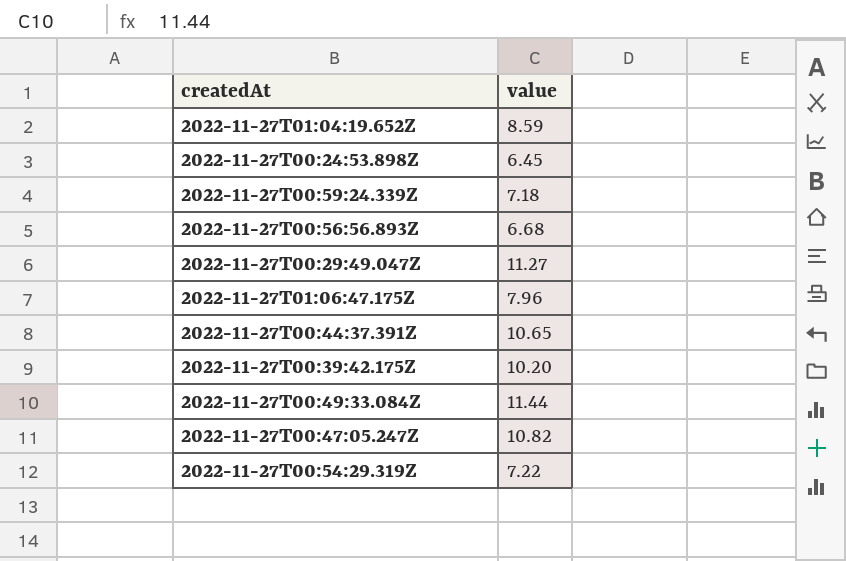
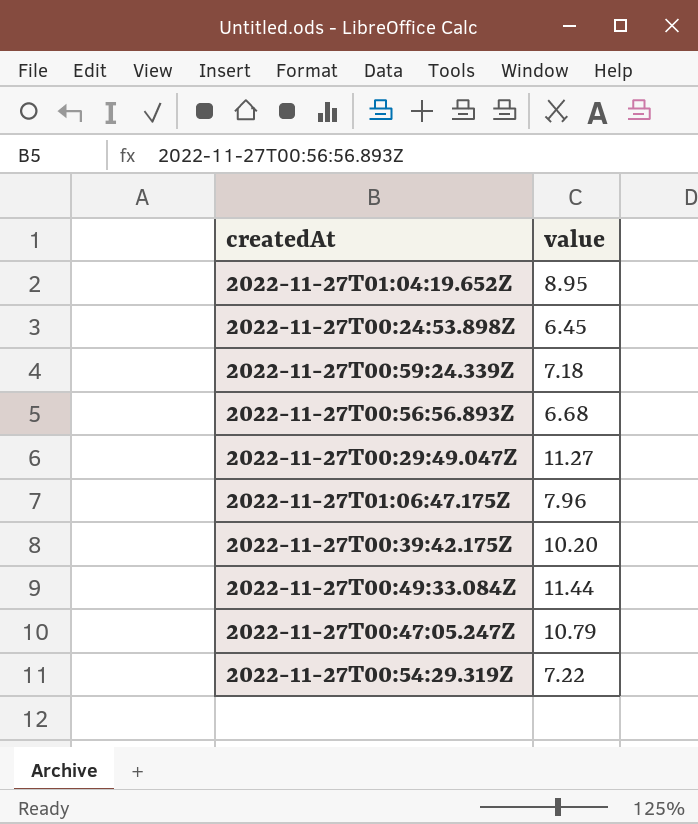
row 2022-11-27T00:44:37.391Z: 10.65 -> none
2022-11-27T01:04:19.652Z | value: 8.59 -> 8.95
2022-11-27T00:47:05.247Z | value: 10.82 -> 10.79

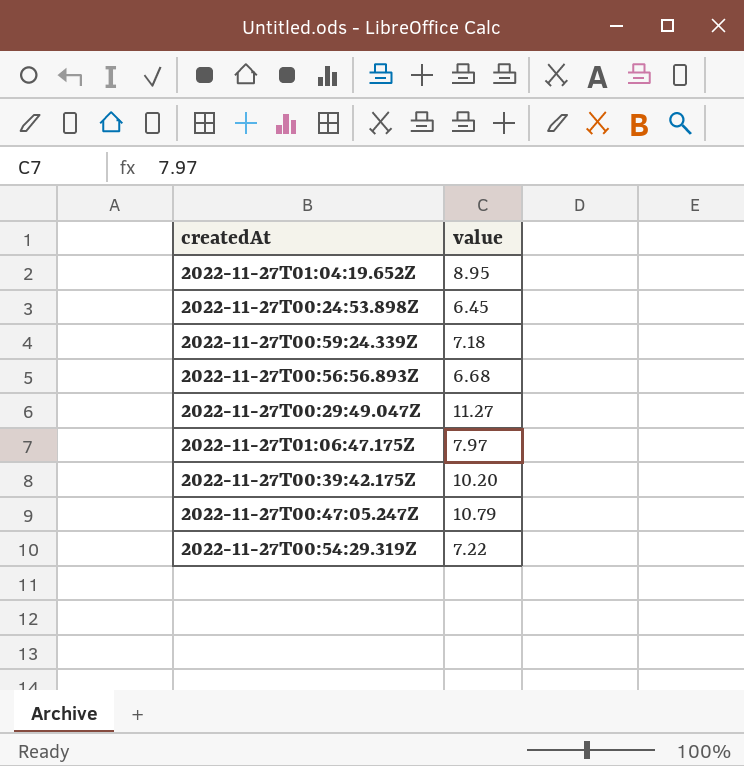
row 2022-11-27T00:49:33.084Z: 11.44 -> none
2022-11-27T01:06:47.175Z | value: 7.96 -> 7.97

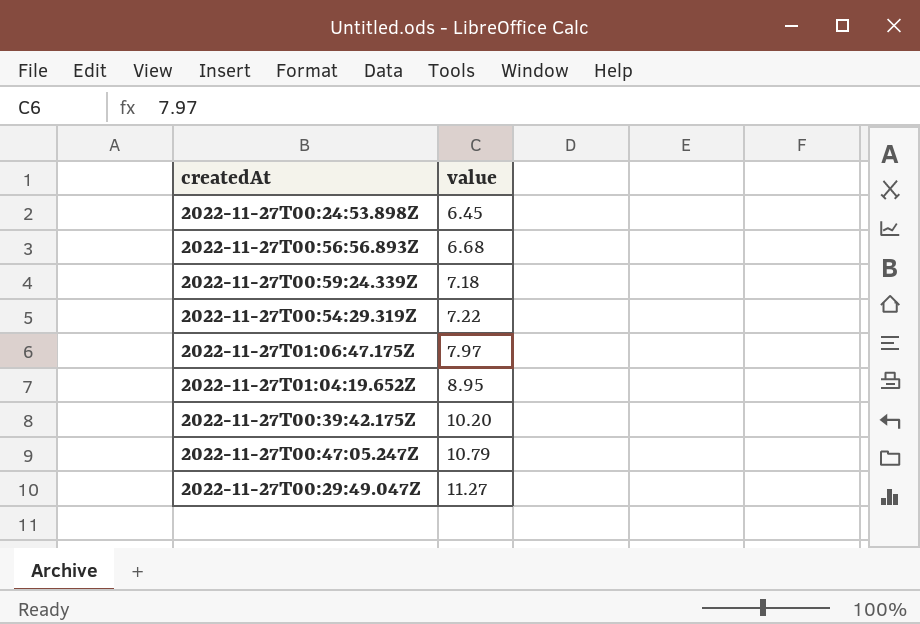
row order: none -> value ascending

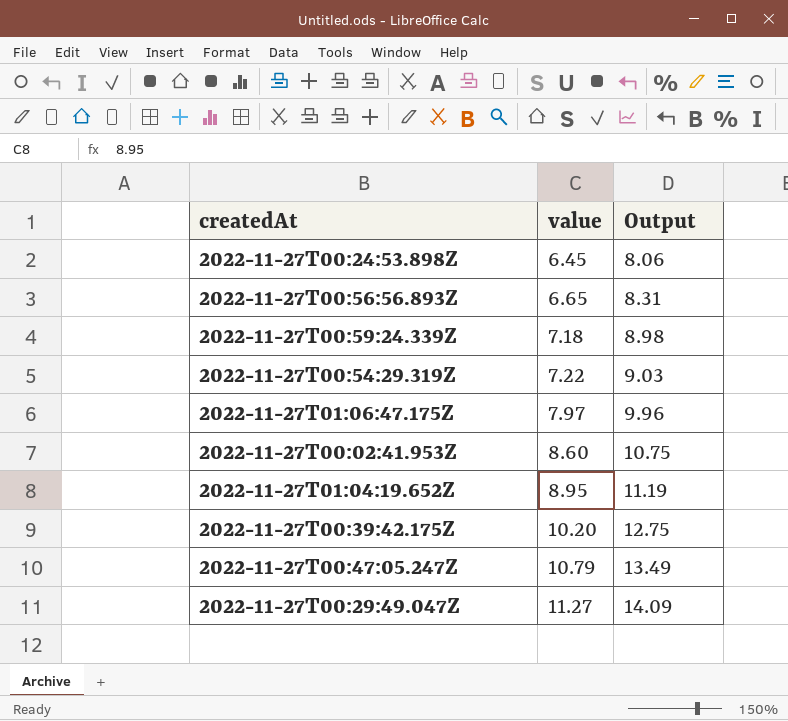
column Output | formula: none -> [value] * 1.25
2022-11-27T00:56:56.893Z | value: 6.68 -> 6.65
row 2022-11-27T00:02:41.953Z: none -> 8.60 | 10.75

